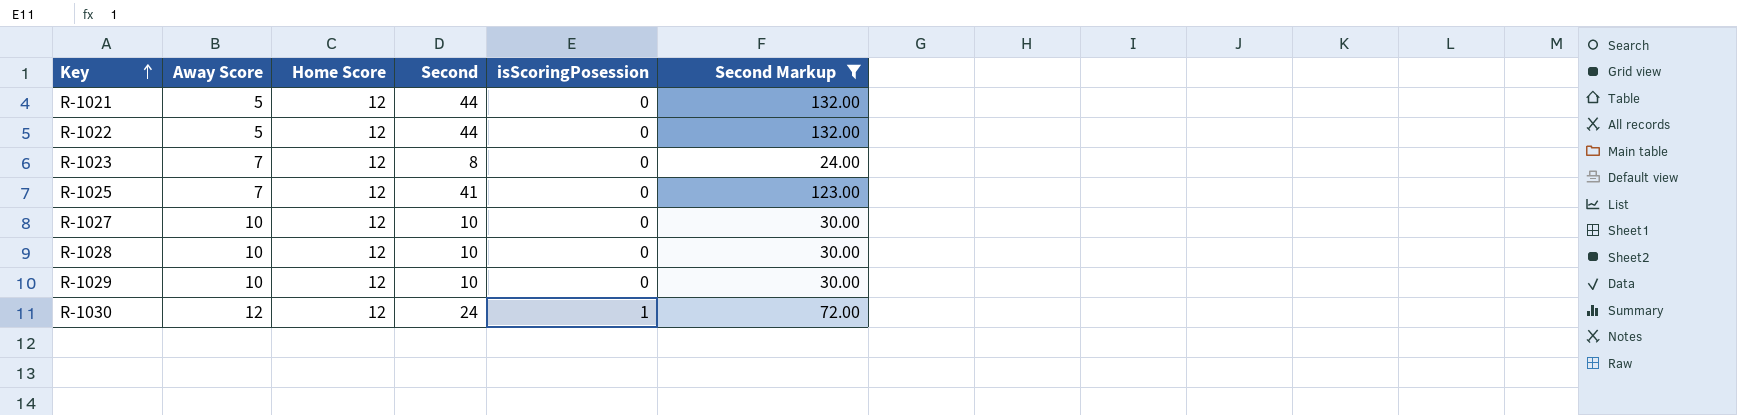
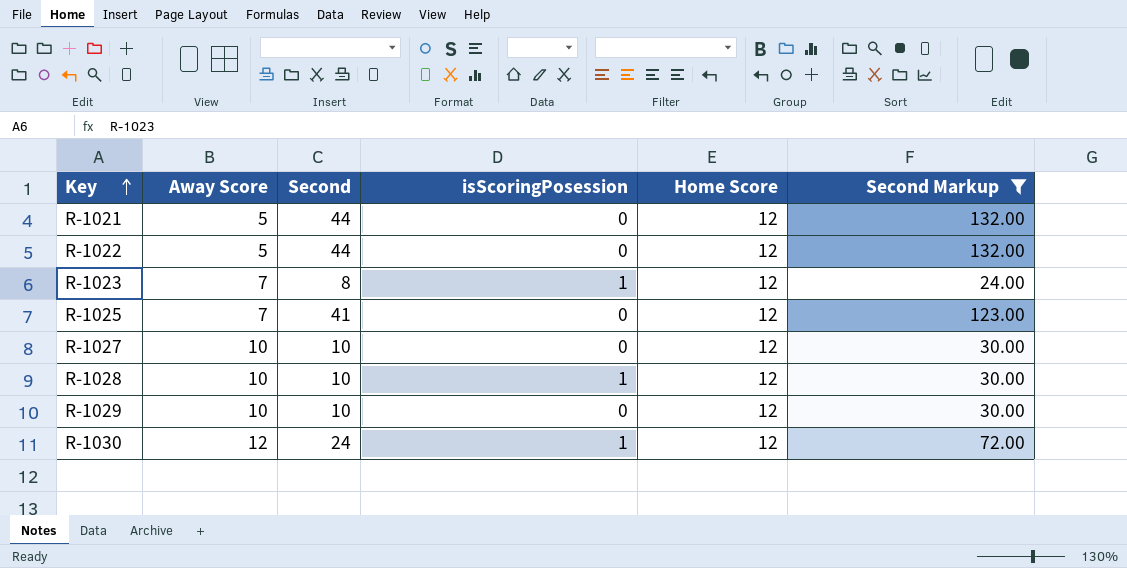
column Home Score | position: 3 -> 5
R-1023 | isScoringPosession: 0 -> 1
R-1028 | isScoringPosession: 0 -> 1

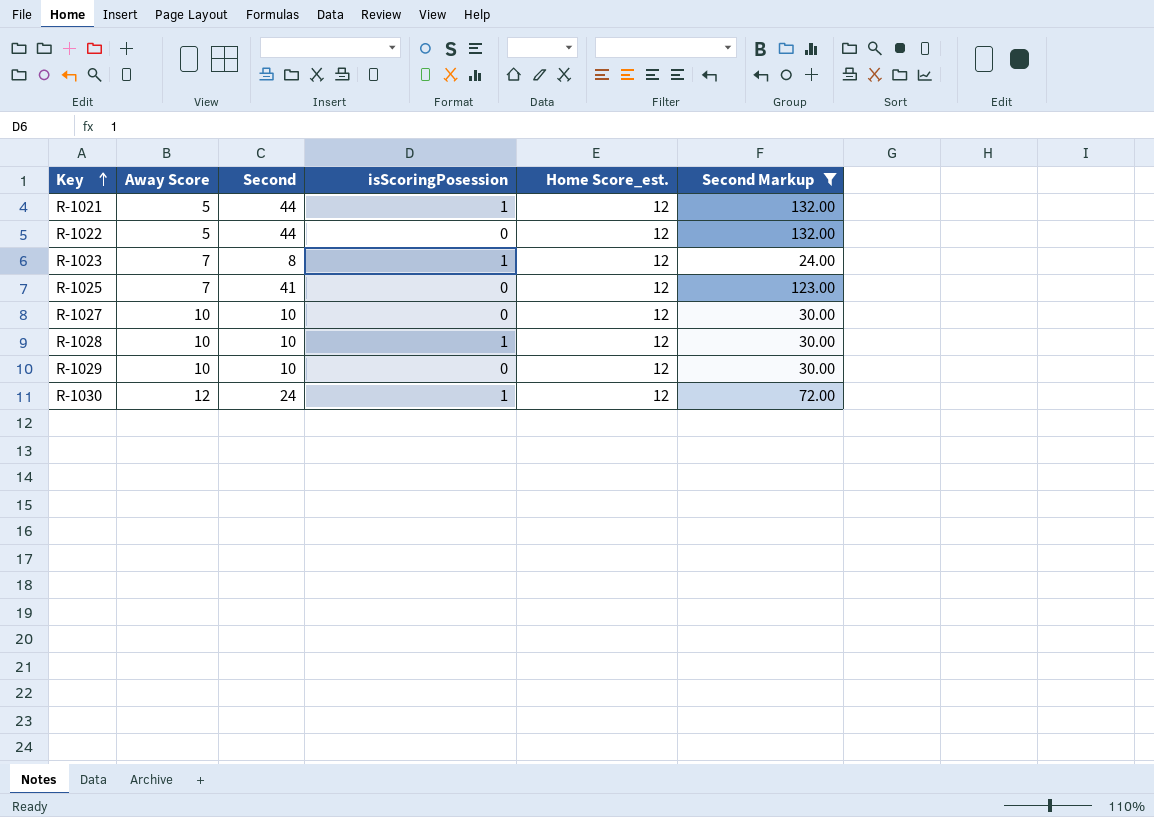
column name: Home Score -> Home Score_est.
R-1021 | isScoringPosession: 0 -> 1

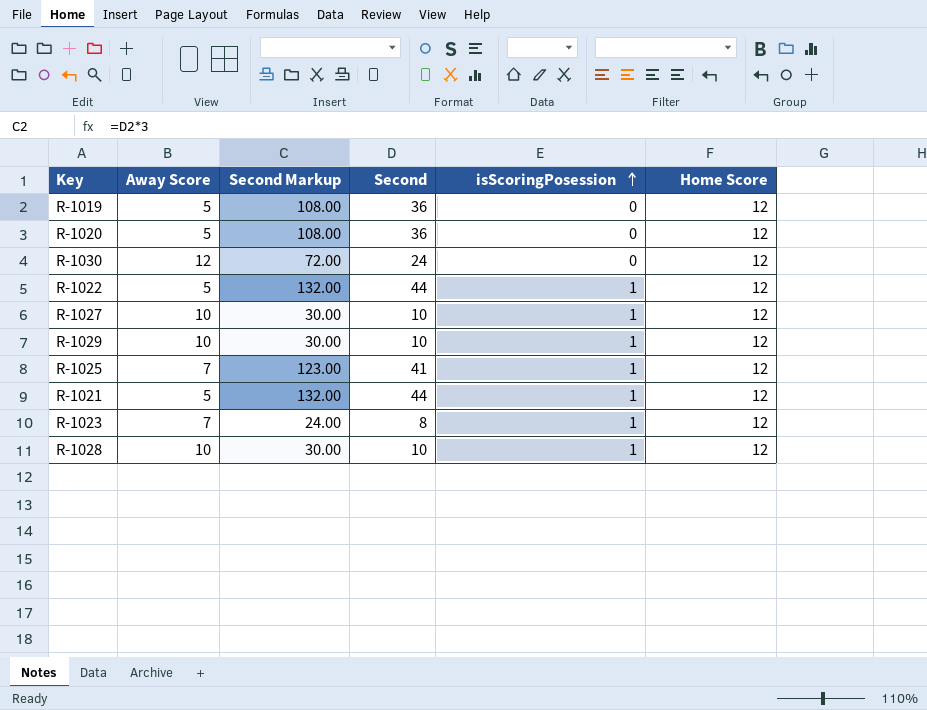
filter: Second Markup != 108.00 -> none
row order: Key ascending -> isScoringPosession ascending
column Second Markup | position: 6 -> 3
column name: Home Score_est. -> Home Score
R-1030 | isScoringPosession: 1 -> 0
R-1022 | isScoringPosession: 0 -> 1
R-1027 | isScoringPosession: 0 -> 1
R-1029 | isScoringPosession: 0 -> 1
R-1025 | isScoringPosession: 0 -> 1

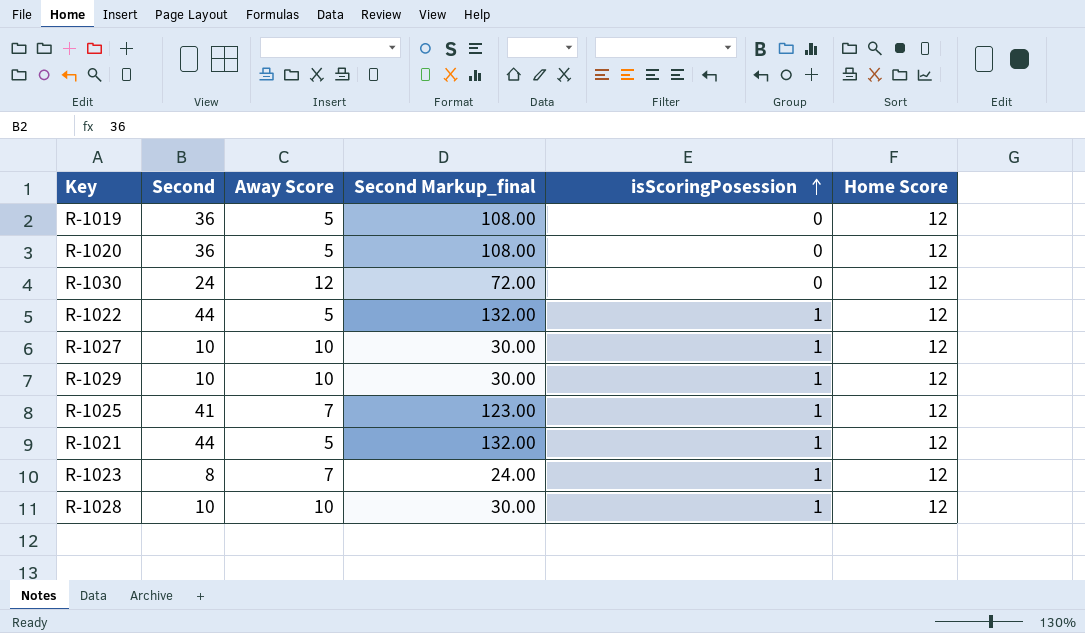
column Second | position: 4 -> 2
column name: Second Markup -> Second Markup_final

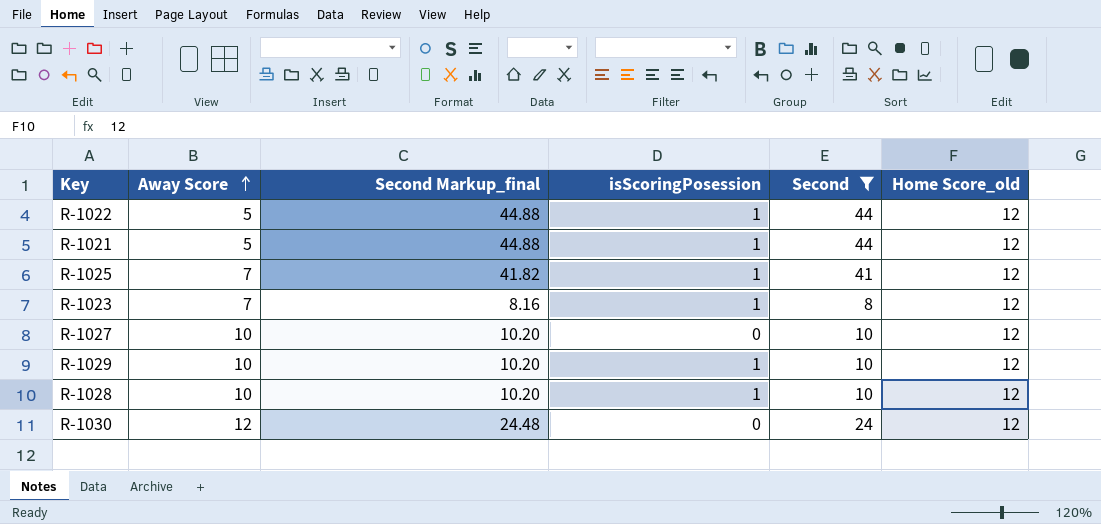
filter: none -> Second != 36
row order: isScoringPosession ascending -> Away Score ascending
column Second Markup_final | formula: [Second] * 3 -> [Second] * 1.02
column Second | position: 2 -> 5
column name: Home Score -> Home Score_old
R-1027 | isScoringPosession: 1 -> 0

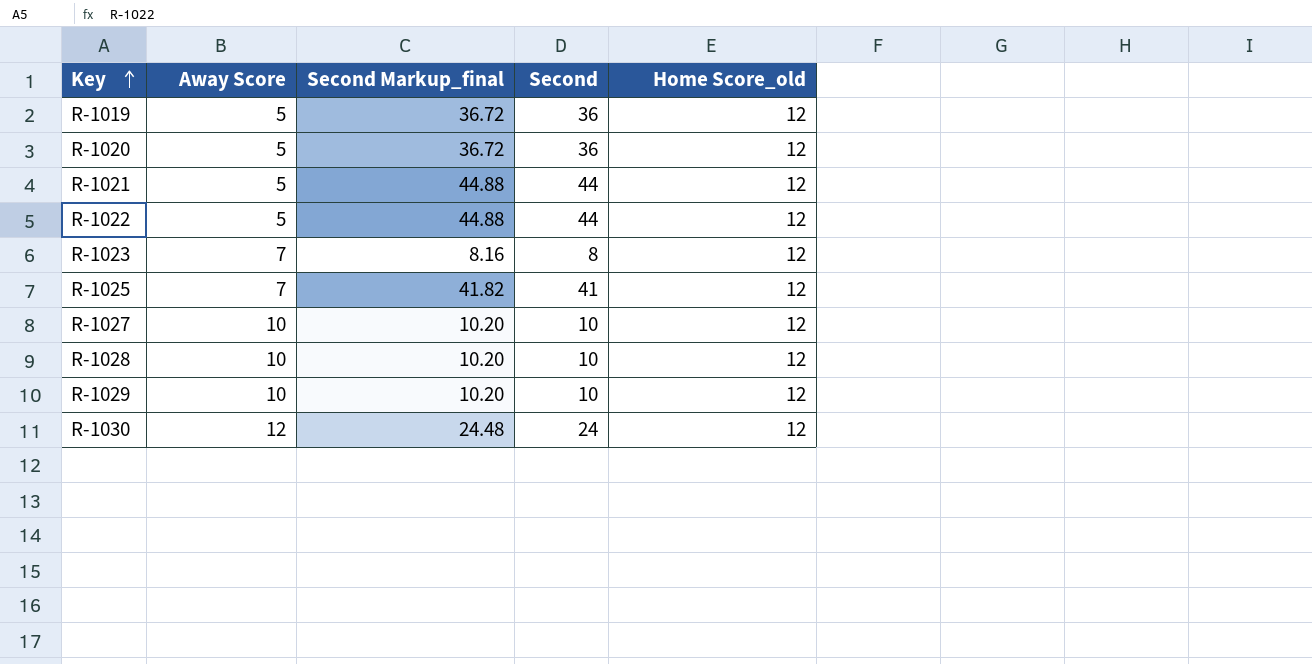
filter: Second != 36 -> none
row order: Away Score ascending -> Key ascending
column isScoringPosession | position: 4 -> none

